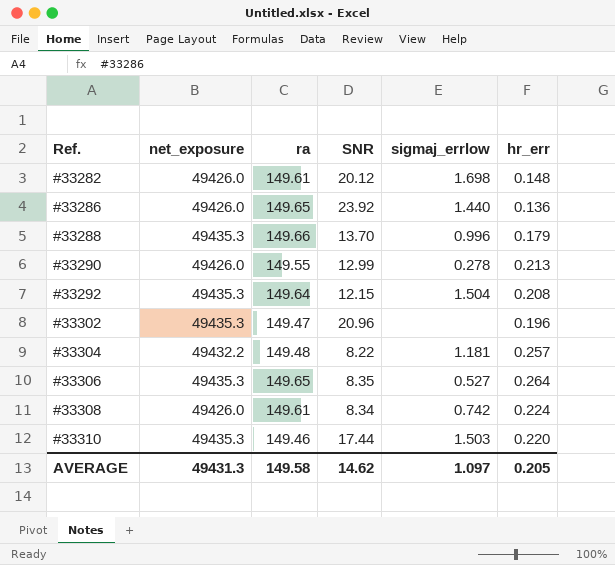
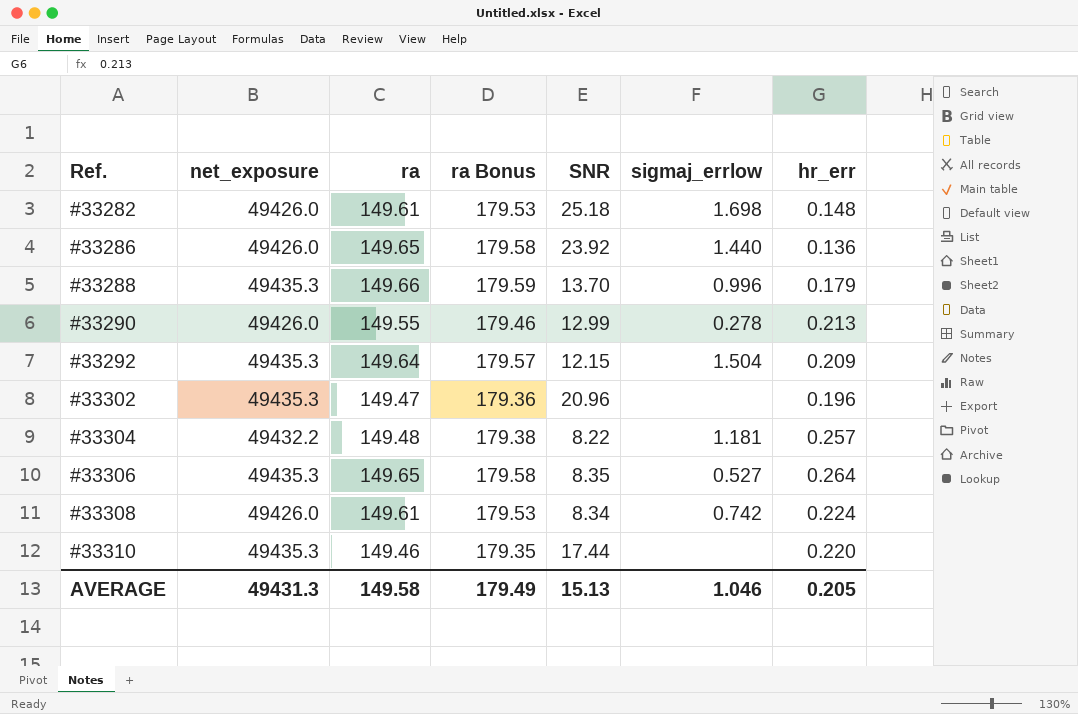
column ra Bonus | formula: none -> [ra] * 1.2
#33282 | SNR: 20.12 -> 25.18
#33292 | hr_err: 0.208 -> 0.209
#33310 | sigmaj_errlow: 1.503 -> none
AVERAGE | SNR: 14.62 -> 15.13
AVERAGE | sigmaj_errlow: 1.097 -> 1.046

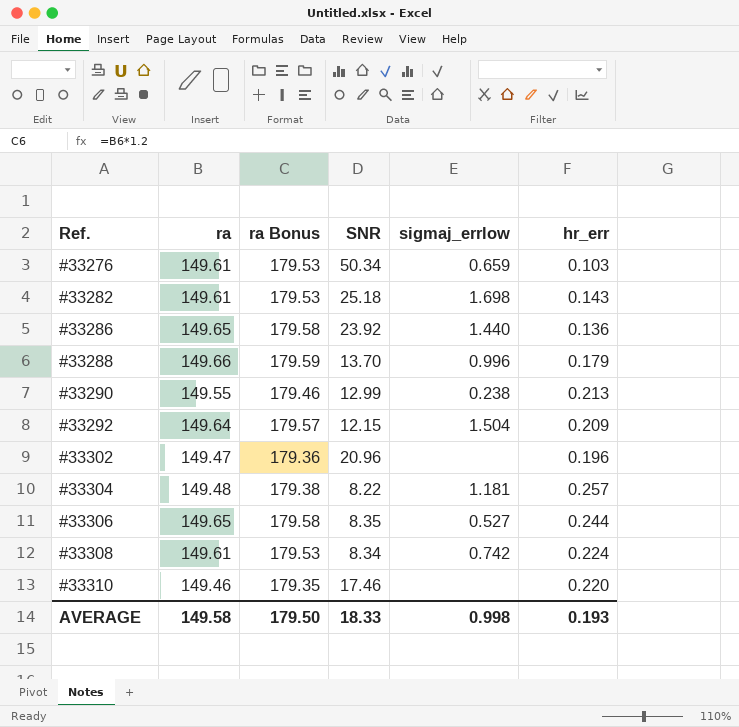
column net_exposure | position: 2 -> none
row #33276: none -> 149.61 | 179.53 | 50.34 | 0.659 | 0.103
#33282 | hr_err: 0.148 -> 0.143
#33290 | sigmaj_errlow: 0.278 -> 0.238
#33306 | hr_err: 0.264 -> 0.244
#33310 | SNR: 17.44 -> 17.46
AVERAGE | ra Bonus: 179.49 -> 179.50
AVERAGE | SNR: 15.13 -> 18.33
AVERAGE | sigmaj_errlow: 1.046 -> 0.998
AVERAGE | hr_err: 0.205 -> 0.193

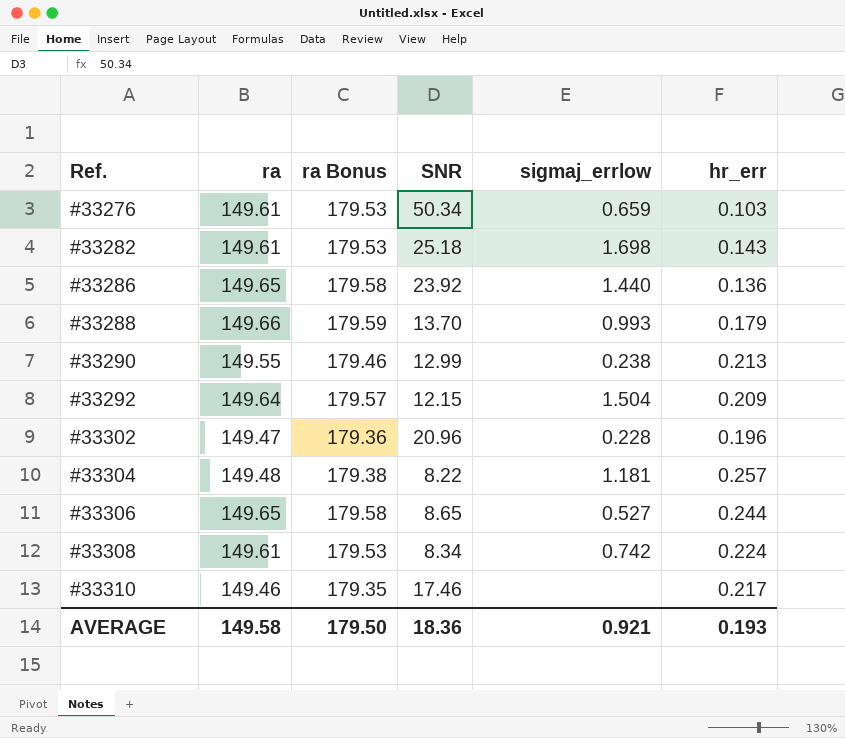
#33288 | sigmaj_errlow: 0.996 -> 0.993
#33302 | sigmaj_errlow: none -> 0.228
#33306 | SNR: 8.35 -> 8.65
#33310 | hr_err: 0.220 -> 0.217
AVERAGE | SNR: 18.33 -> 18.36
AVERAGE | sigmaj_errlow: 0.998 -> 0.921

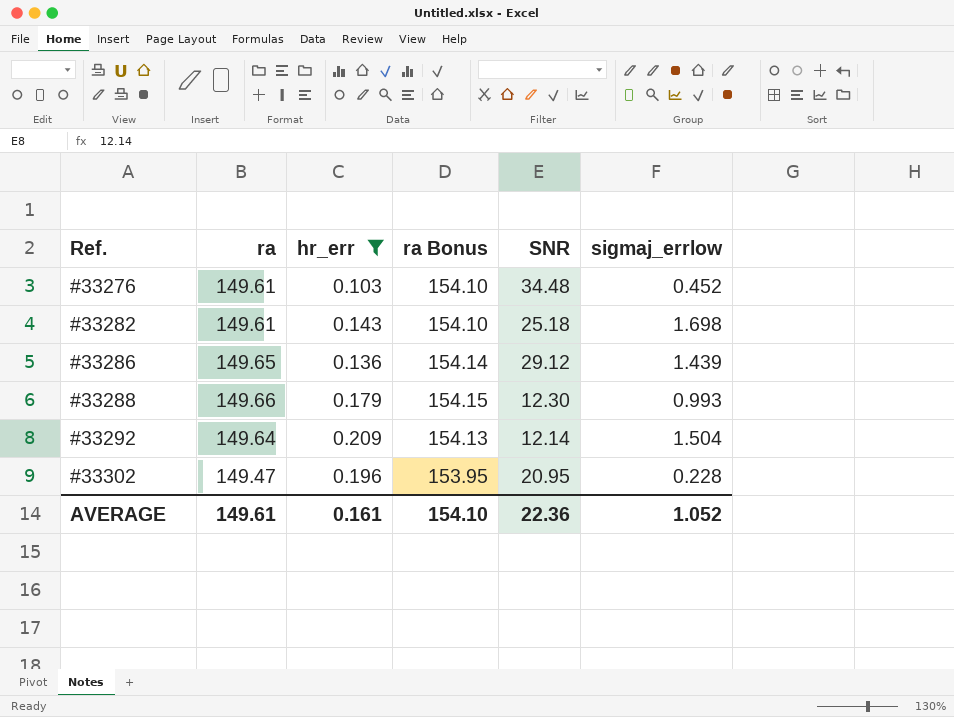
filter: none -> hr_err <= 0.209
column hr_err | position: 6 -> 3
column ra Bonus | formula: [ra] * 1.2 -> [ra] * 1.03
#33276 | SNR: 50.34 -> 34.48
#33276 | sigmaj_errlow: 0.659 -> 0.452
#33286 | SNR: 23.92 -> 29.12
#33286 | sigmaj_errlow: 1.440 -> 1.439
#33288 | SNR: 13.70 -> 12.30
#33292 | SNR: 12.15 -> 12.14
#33302 | SNR: 20.96 -> 20.95
AVERAGE | ra: 149.58 -> 149.61
AVERAGE | hr_err: 0.193 -> 0.161
AVERAGE | ra Bonus: 179.50 -> 154.10
AVERAGE | SNR: 18.36 -> 22.36
AVERAGE | sigmaj_errlow: 0.921 -> 1.052

